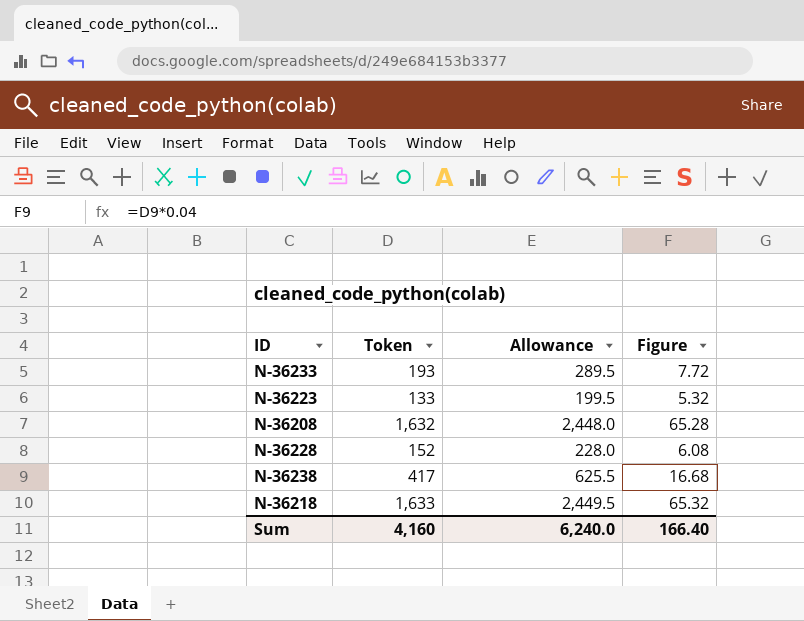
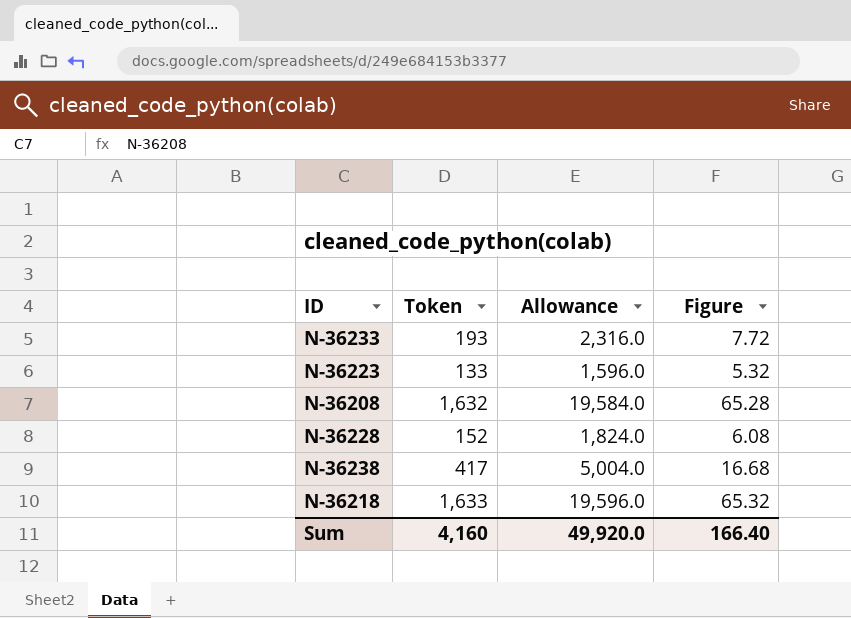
column Allowance | formula: [Token] * 1.5 -> [Token] * 12
Sum | Allowance: 6,240.0 -> 49,920.0

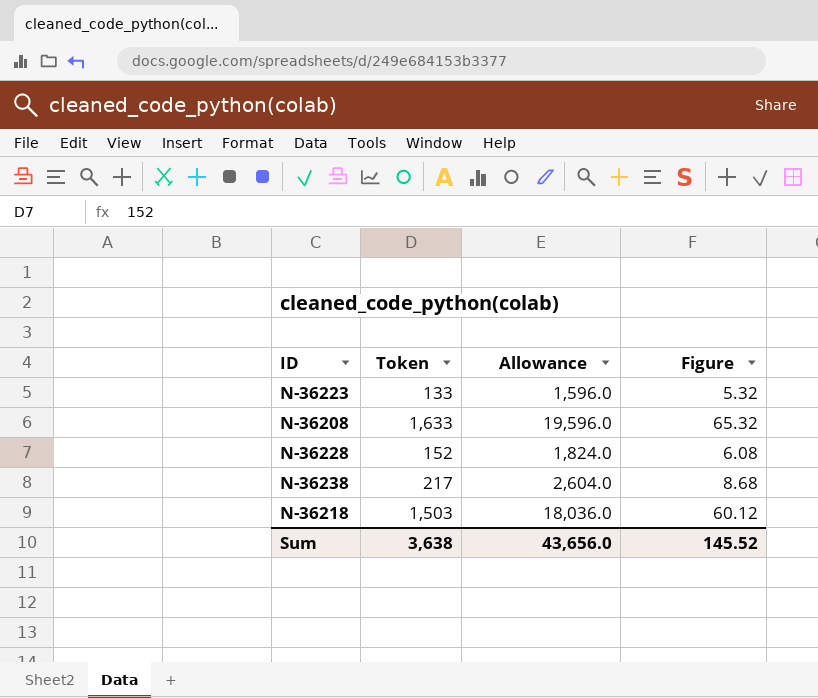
row N-36233: 193 | 2,316.0 | 7.72 -> none
N-36208 | Token: 1,632 -> 1,633
N-36208 | Allowance: 19,584.0 -> 19,596.0
N-36208 | Figure: 65.28 -> 65.32
N-36238 | Token: 417 -> 217
N-36238 | Allowance: 5,004.0 -> 2,604.0
N-36238 | Figure: 16.68 -> 8.68
N-36218 | Token: 1,633 -> 1,503
N-36218 | Allowance: 19,596.0 -> 18,036.0
N-36218 | Figure: 65.32 -> 60.12
Sum | Token: 4,160 -> 3,638
Sum | Allowance: 49,920.0 -> 43,656.0
Sum | Figure: 166.40 -> 145.52

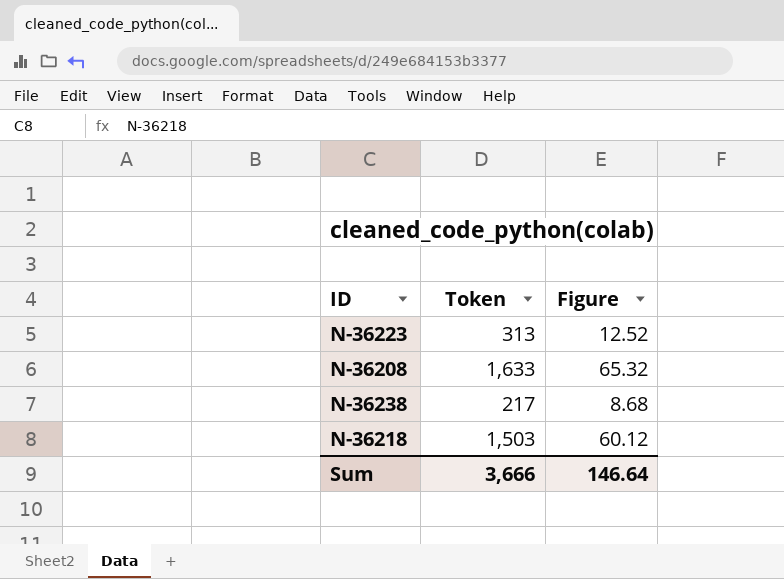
column Allowance | formula: [Token] * 12 -> none
row N-36228: 152 | 1,824.0 | 6.08 -> none
N-36223 | Token: 133 -> 313
N-36223 | Figure: 5.32 -> 12.52
Sum | Token: 3,638 -> 3,666
Sum | Figure: 145.52 -> 146.64

